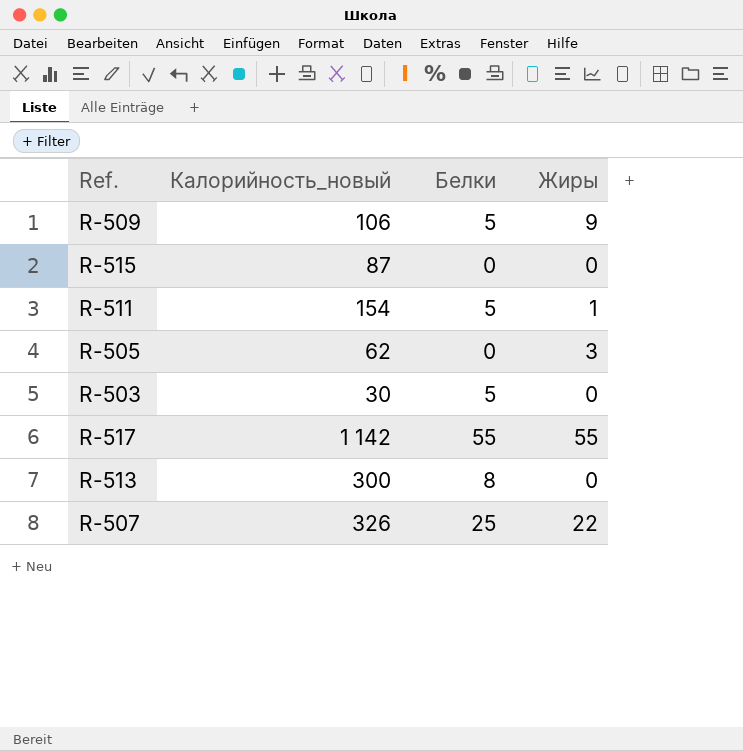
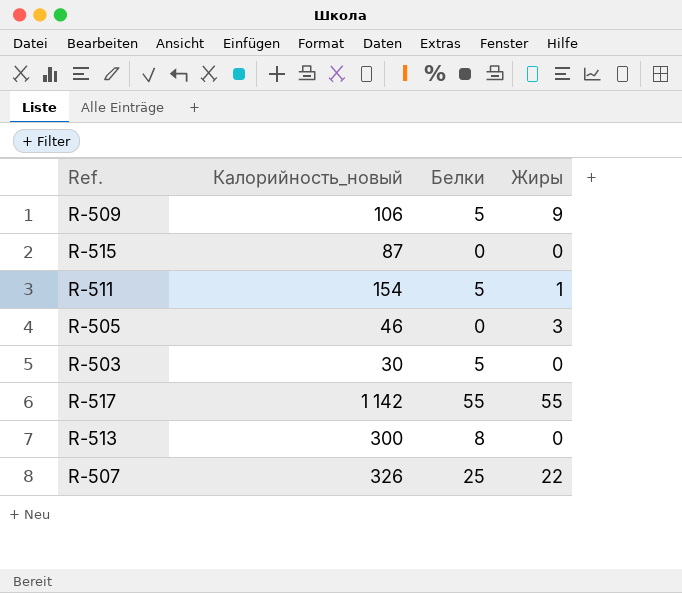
R-505 | Калорийность_новый: 62 -> 46

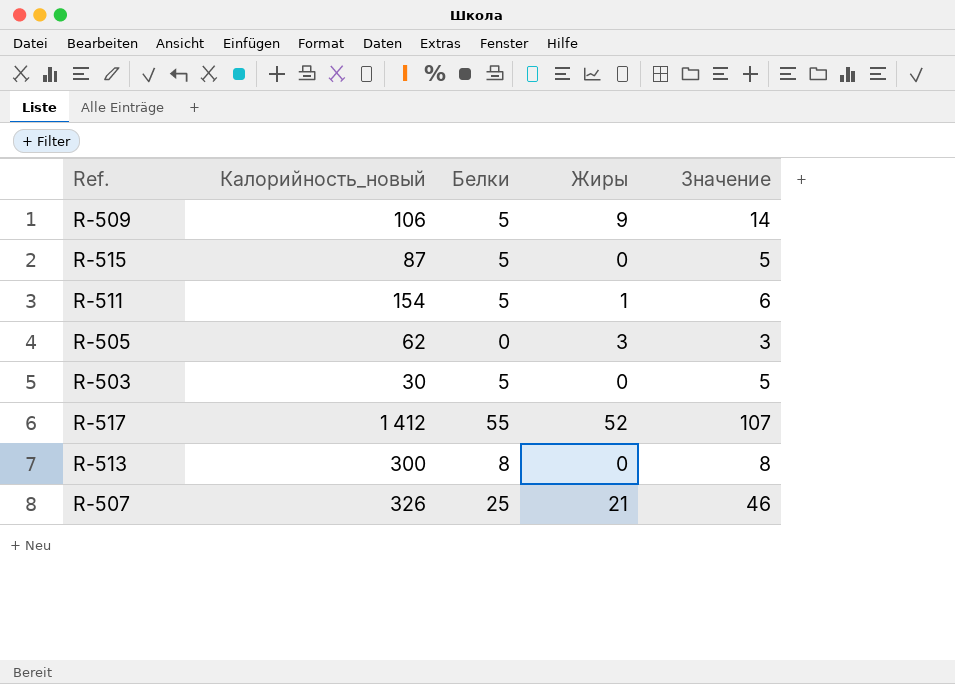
column Значение | formula: none -> [Белки] + [Жиры]
R-515 | Белки: 0 -> 5
R-505 | Калорийность_новый: 46 -> 62
R-517 | Калорийность_новый: 1 142 -> 1 412
R-517 | Жиры: 55 -> 52
R-507 | Жиры: 22 -> 21

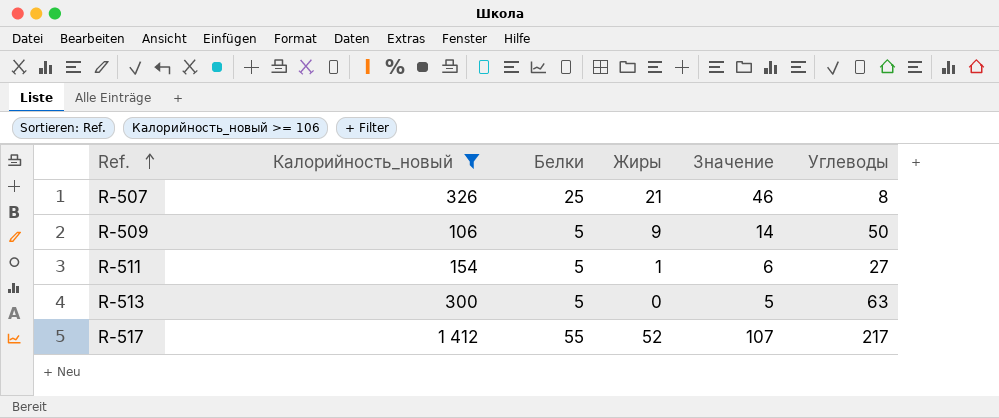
filter: none -> Калорийность_новый >= 106
row order: none -> Ref. ascending
column Углеводы | position: none -> 6
R-513 | Белки: 8 -> 5
R-513 | Значение: 8 -> 5

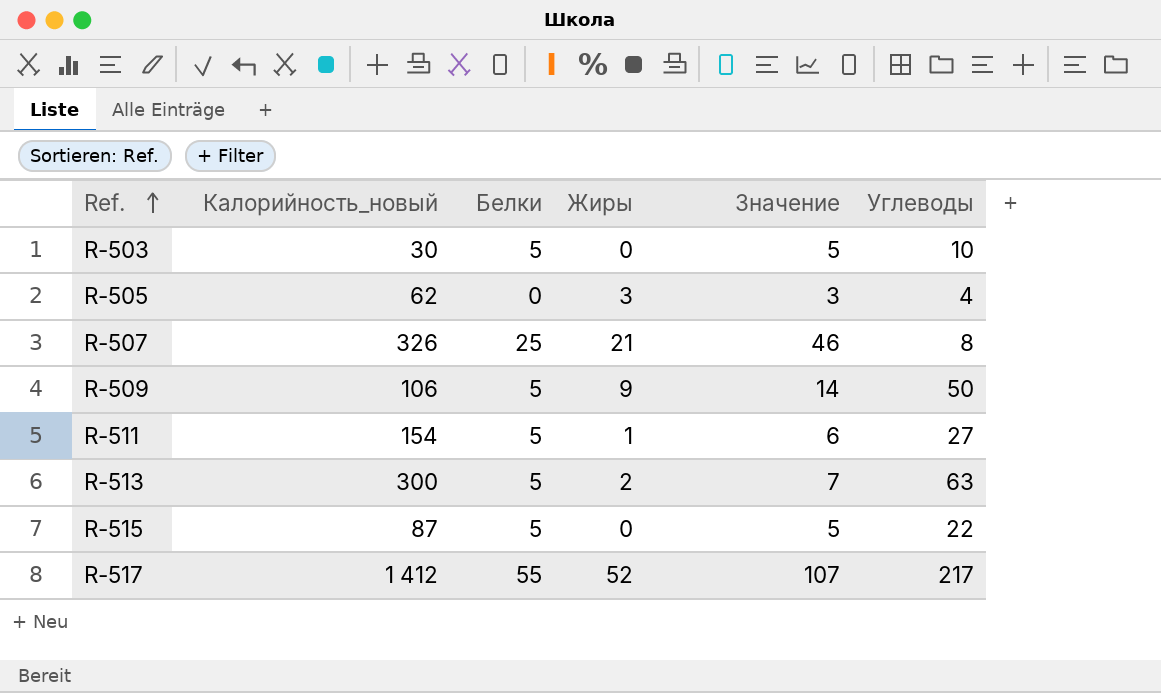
filter: Калорийность_новый >= 106 -> none
R-513 | Жиры: 0 -> 2
R-513 | Значение: 5 -> 7

